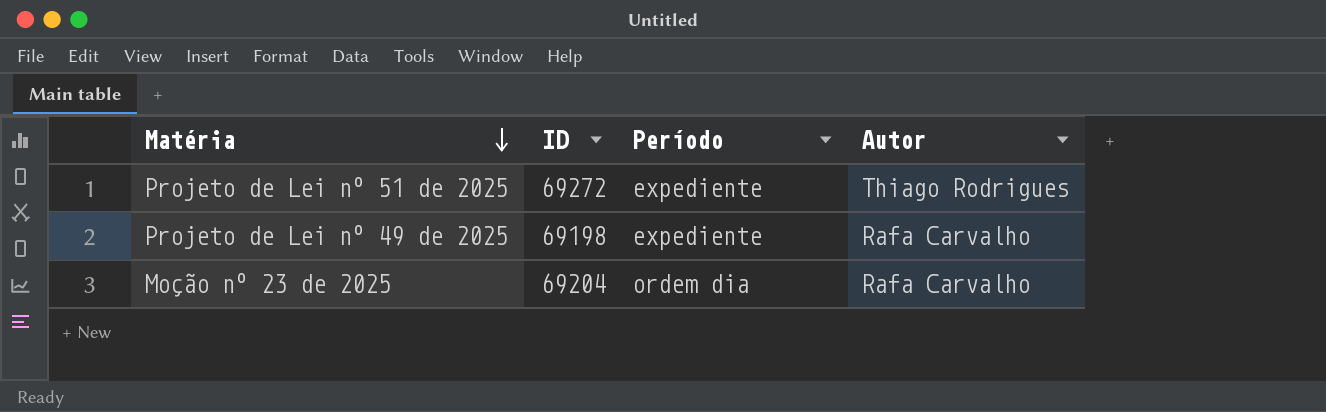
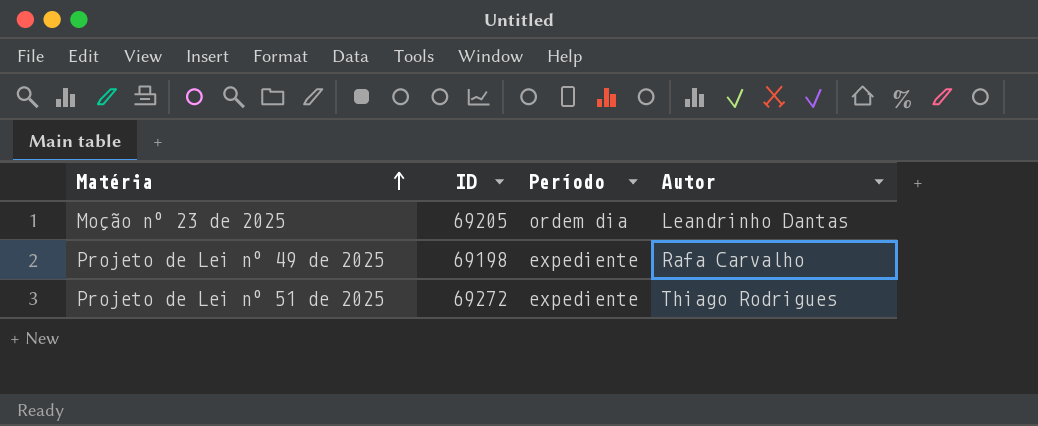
row order: Matéria descending -> Matéria ascending
Moção nº 23 de 2025 | ID: 69204 -> 69205
Moção nº 23 de 2025 | Autor: Rafa Carvalho -> Leandrinho Dantas

